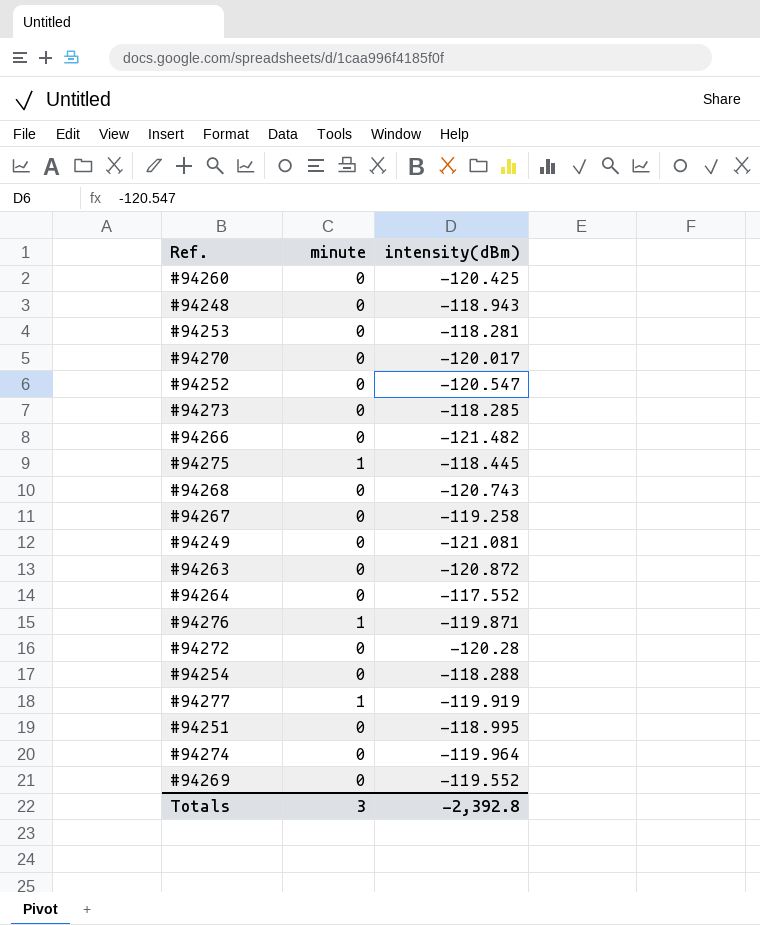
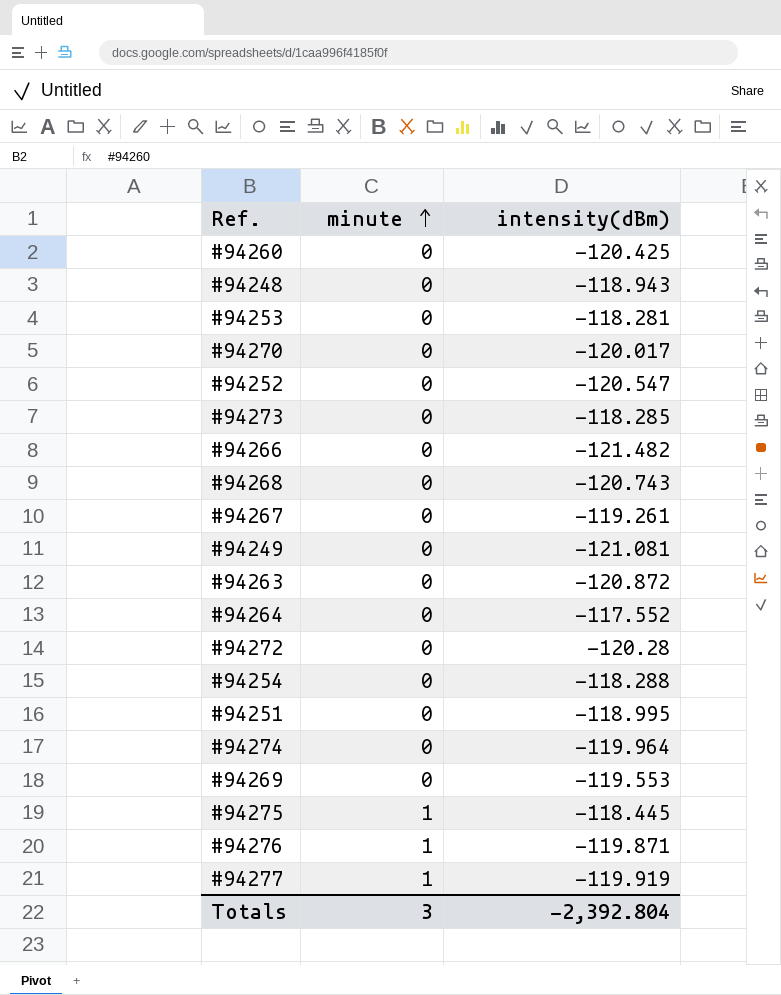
row order: none -> minute ascending
#94267 | intensity(dBm): -119.258 -> -119.261
#94269 | intensity(dBm): -119.552 -> -119.553
Totals | intensity(dBm): -2,392.8 -> -2,392.804

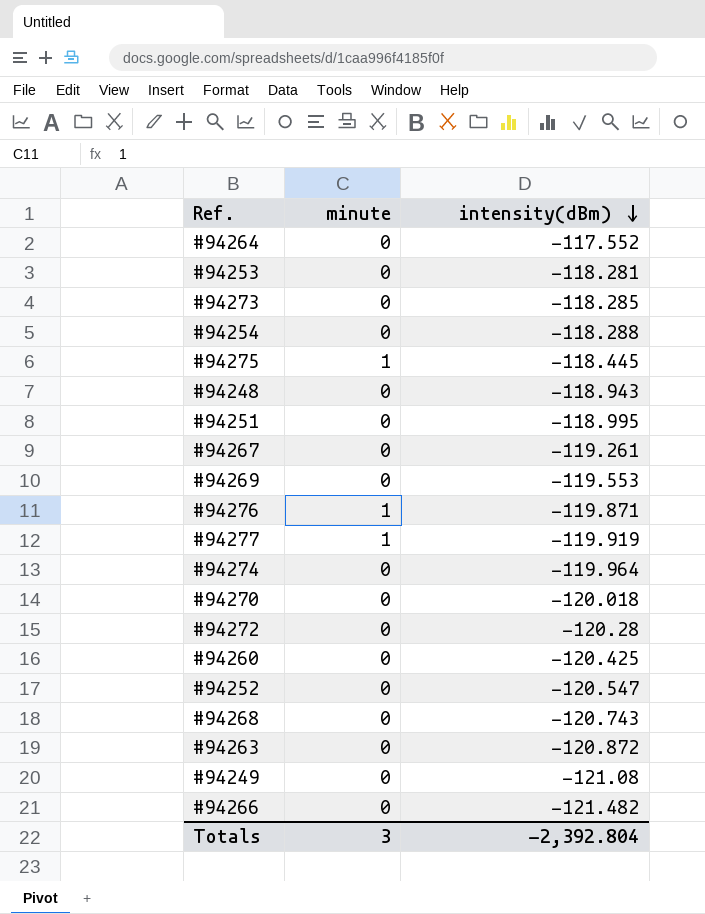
row order: minute ascending -> intensity(dBm) descending
#94270 | intensity(dBm): -120.017 -> -120.018
#94249 | intensity(dBm): -121.081 -> -121.08

